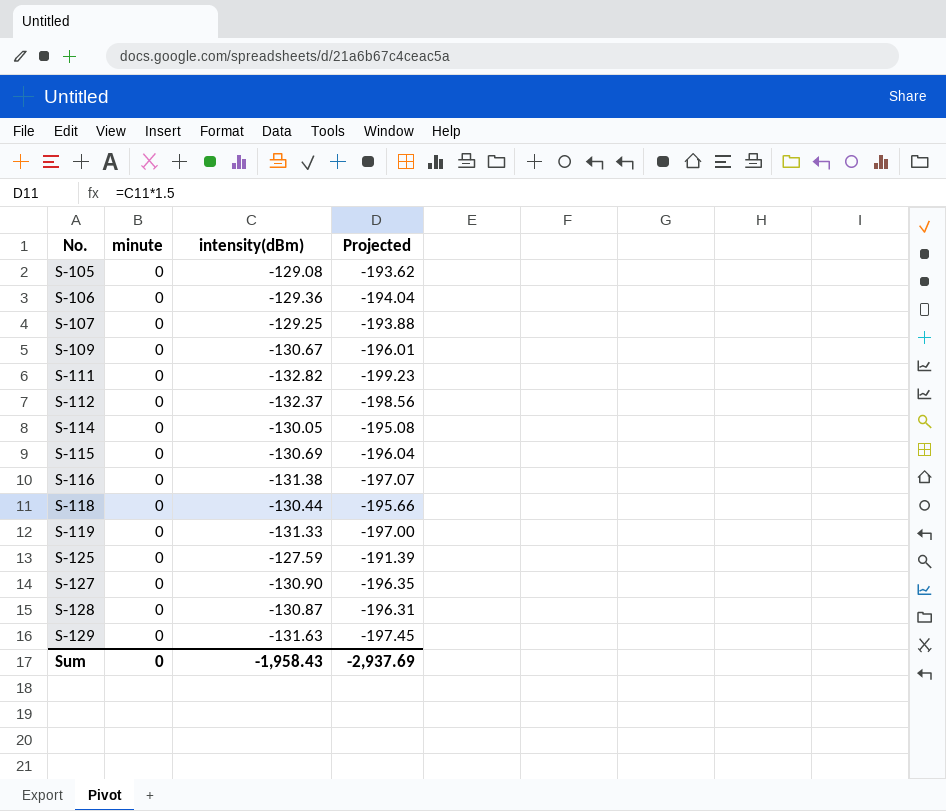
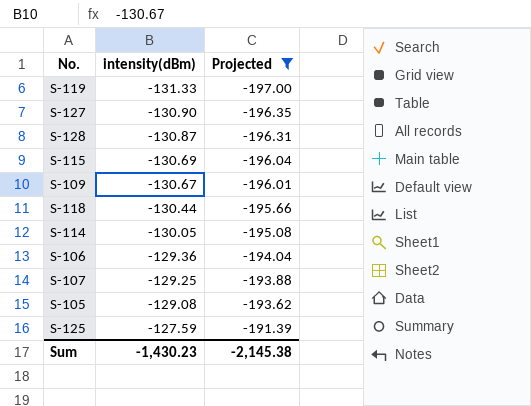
filter: none -> Projected >= -197.00
row order: No. ascending -> intensity(dBm) ascending
column minute | position: 2 -> none
Sum | intensity(dBm): -1,958.43 -> -1,430.23
Sum | Projected: -2,937.69 -> -2,145.38

